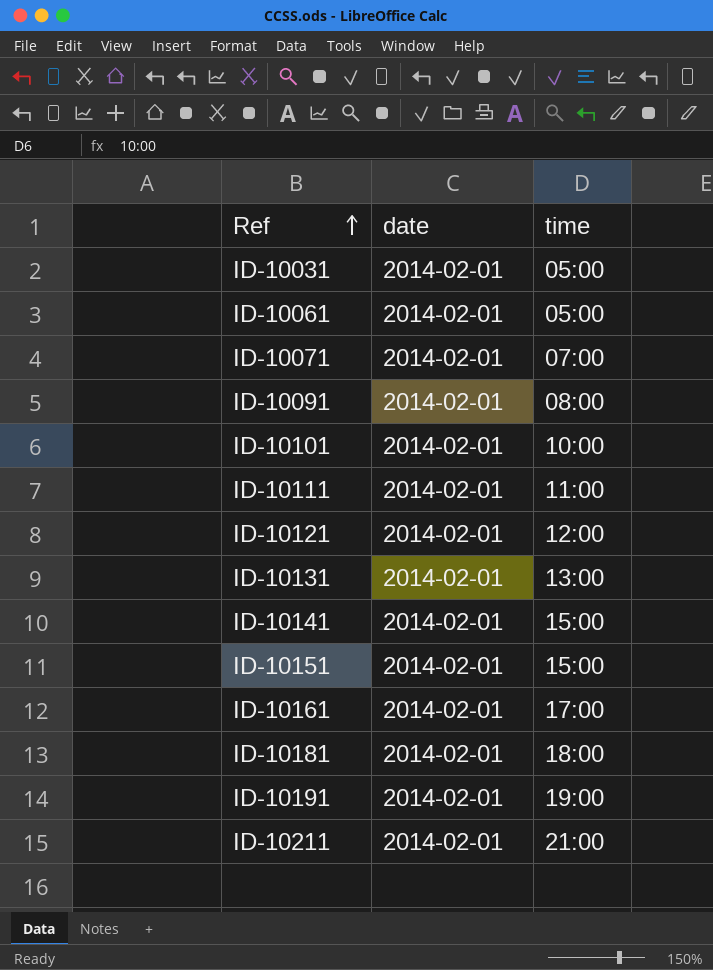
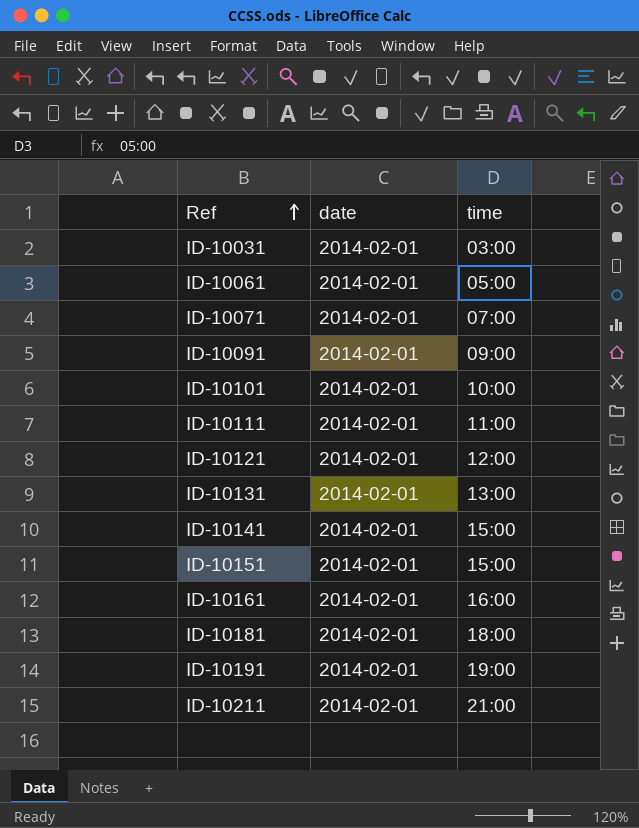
ID-10031 | time: 05:00 -> 03:00
ID-10091 | time: 08:00 -> 09:00
ID-10161 | time: 17:00 -> 16:00

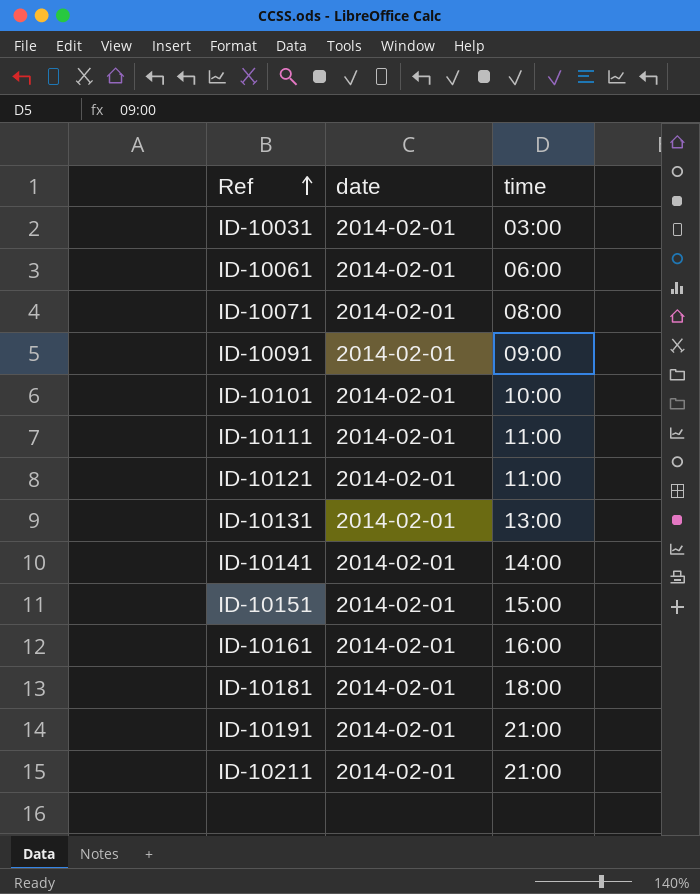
ID-10061 | time: 05:00 -> 06:00
ID-10071 | time: 07:00 -> 08:00
ID-10121 | time: 12:00 -> 11:00
ID-10141 | time: 15:00 -> 14:00
ID-10191 | time: 19:00 -> 21:00

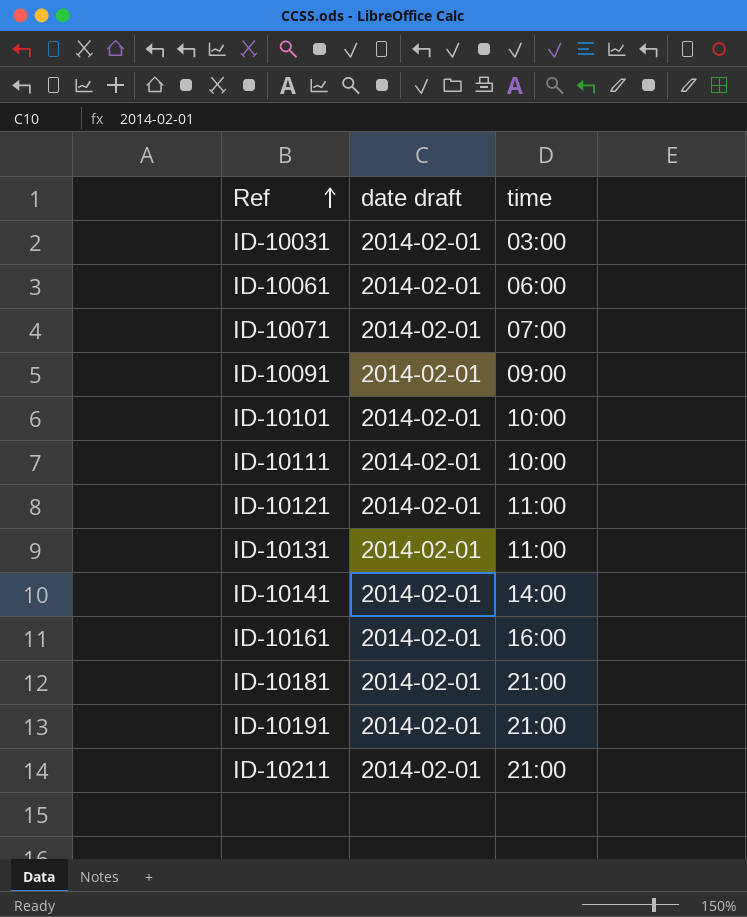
column name: date -> date draft
row ID-10151: 2014-02-01 | 15:00 -> none
ID-10071 | time: 08:00 -> 07:00
ID-10111 | time: 11:00 -> 10:00
ID-10131 | time: 13:00 -> 11:00
ID-10181 | time: 18:00 -> 21:00

